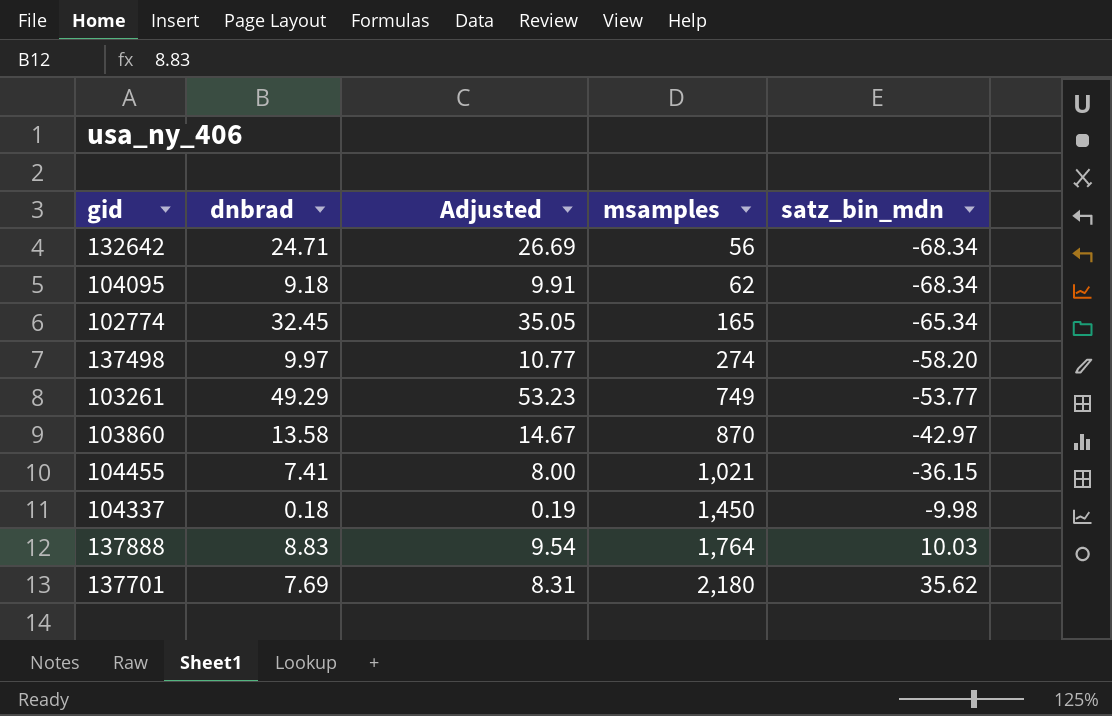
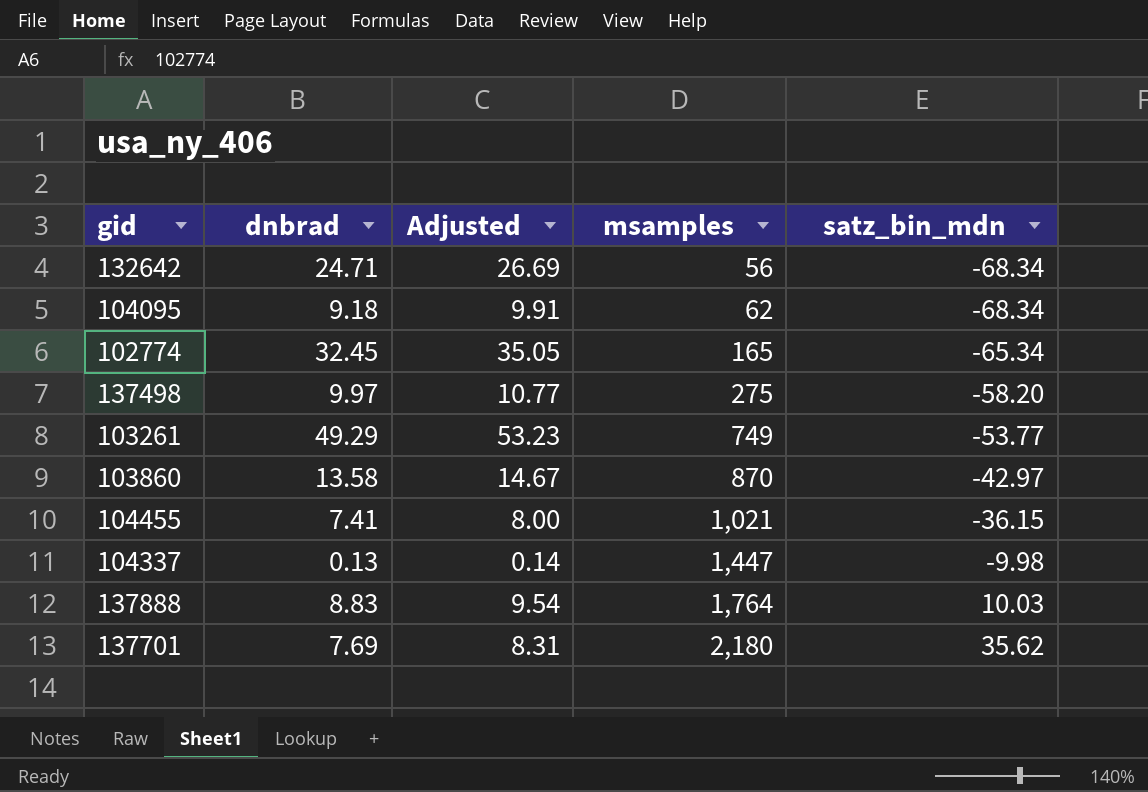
137498 | msamples: 274 -> 275
104337 | dnbrad: 0.18 -> 0.13
104337 | Adjusted: 0.19 -> 0.14
104337 | msamples: 1,450 -> 1,447

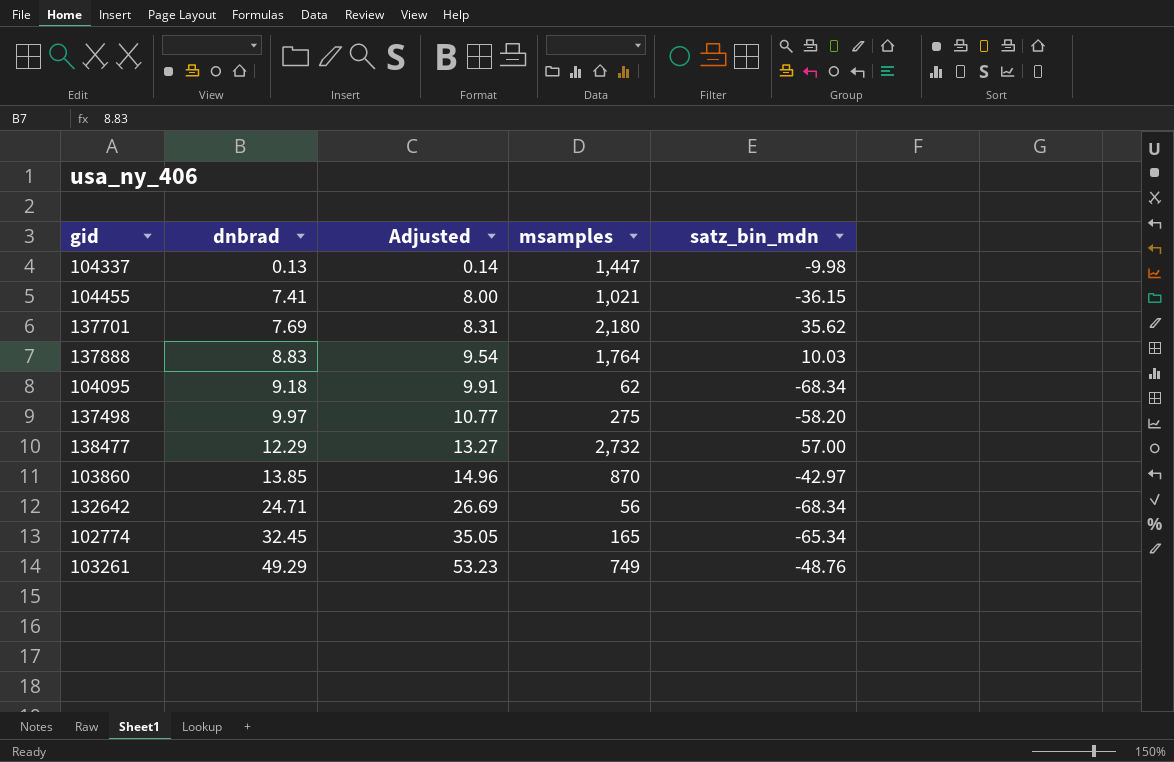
row order: msamples ascending -> dnbrad ascending
row 138477: none -> 12.29 | 13.27 | 2,732 | 57.00
103860 | dnbrad: 13.58 -> 13.85
103860 | Adjusted: 14.67 -> 14.96
103261 | satz_bin_mdn: -53.77 -> -48.76

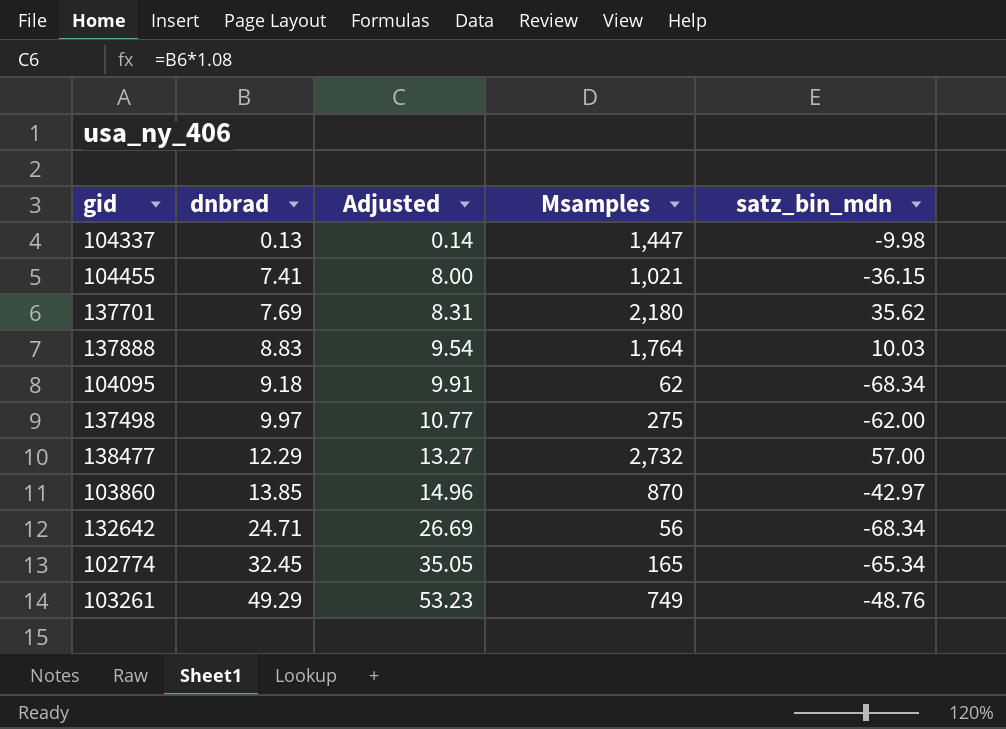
column name: msamples -> Msamples
137498 | satz_bin_mdn: -58.20 -> -62.00

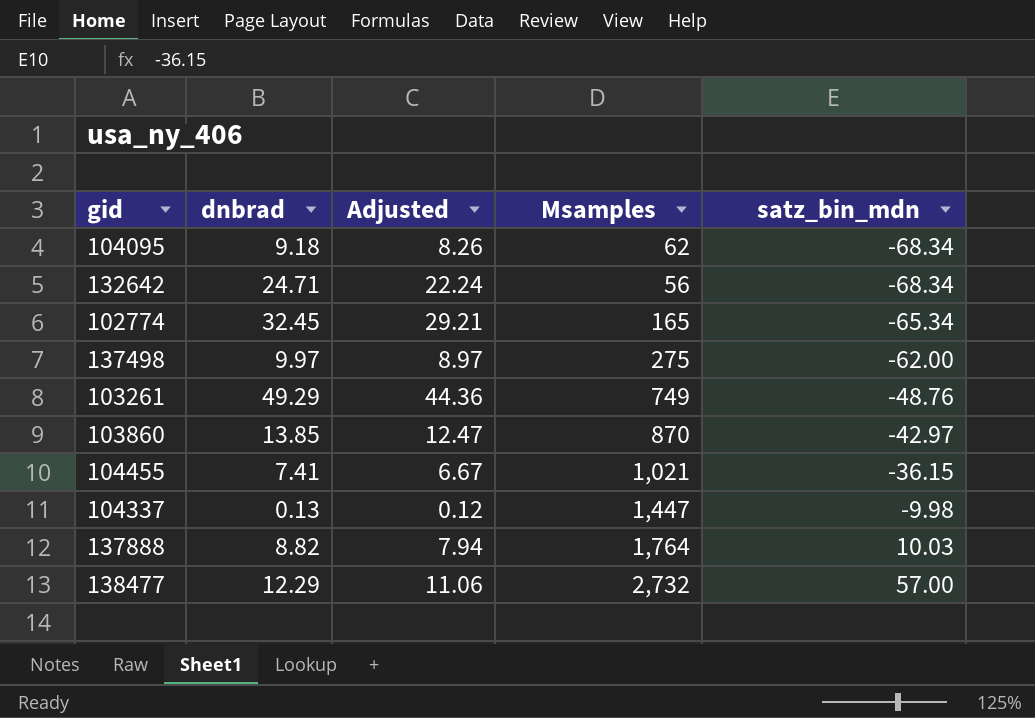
row order: dnbrad ascending -> satz_bin_mdn ascending
column Adjusted | formula: [dnbrad] * 1.08 -> [dnbrad] * 0.9
row 137701: 7.69 | 8.31 | 2,180 | 35.62 -> none
137888 | dnbrad: 8.83 -> 8.82

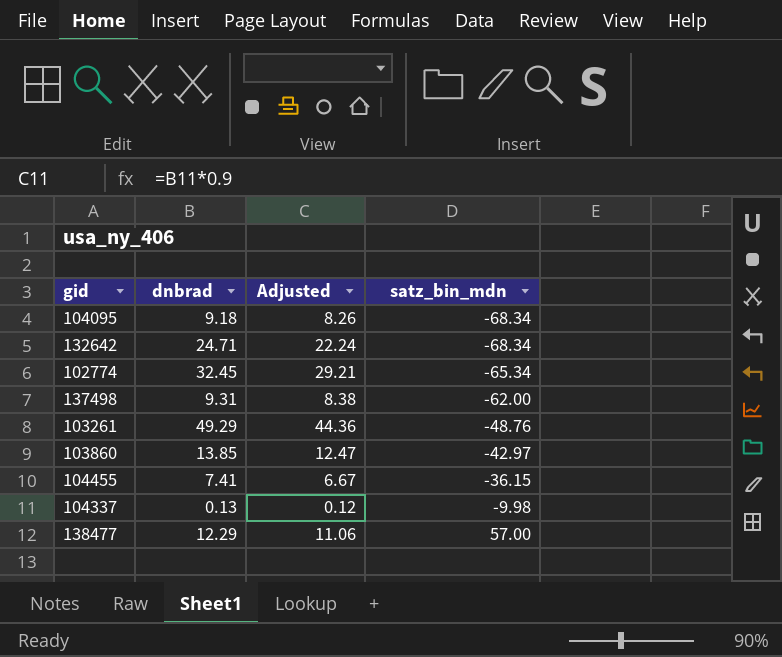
column Msamples | position: 4 -> none
row 137888: 8.82 | 7.94 | 1,764 | 10.03 -> none
137498 | dnbrad: 9.97 -> 9.31
137498 | Adjusted: 8.97 -> 8.38

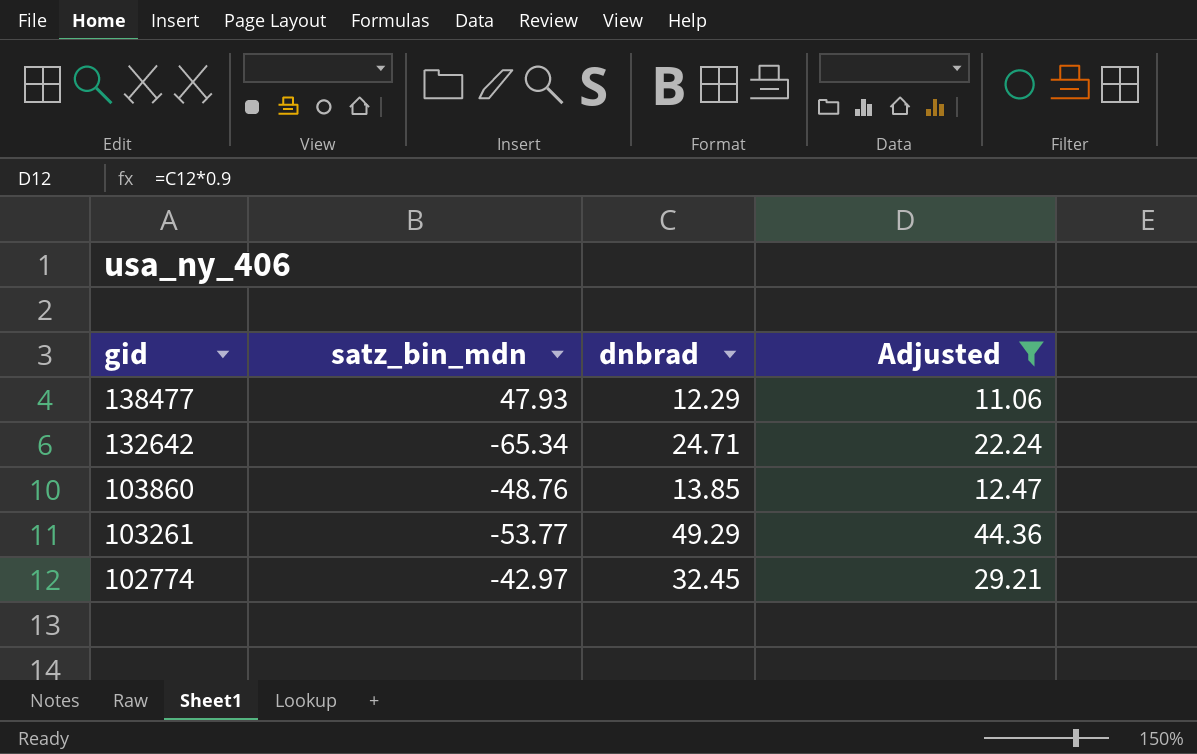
filter: none -> Adjusted >= 11.06
row order: satz_bin_mdn ascending -> gid descending
column satz_bin_mdn | position: 4 -> 2
138477 | satz_bin_mdn: 57.00 -> 47.93
132642 | satz_bin_mdn: -68.34 -> -65.34
103860 | satz_bin_mdn: -42.97 -> -48.76
103261 | satz_bin_mdn: -48.76 -> -53.77
102774 | satz_bin_mdn: -65.34 -> -42.97

